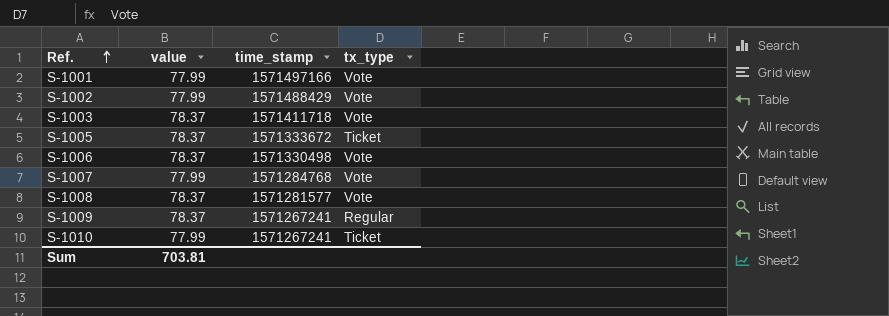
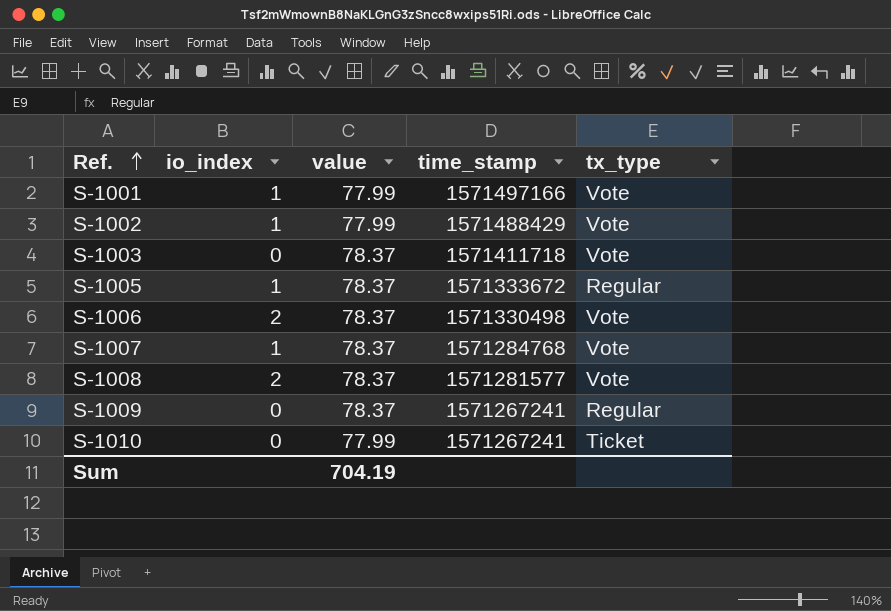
column io_index | position: none -> 2
S-1005 | tx_type: Ticket -> Regular
S-1007 | value: 77.99 -> 78.37
Sum | value: 703.81 -> 704.19

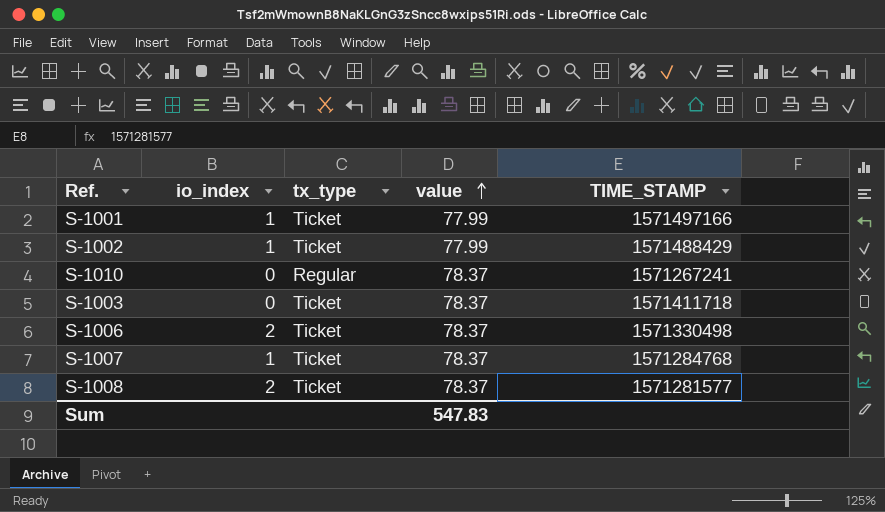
row order: Ref. ascending -> value ascending
column tx_type | position: 5 -> 3
column name: time_stamp -> TIME_STAMP
row S-1005: 1 | 78.37 | 1571333672 | Regular -> none
row S-1009: 0 | 78.37 | 1571267241 | Regular -> none
S-1001 | tx_type: Vote -> Ticket
S-1002 | tx_type: Vote -> Ticket
S-1010 | tx_type: Ticket -> Regular
S-1010 | value: 77.99 -> 78.37
S-1003 | tx_type: Vote -> Ticket
S-1006 | tx_type: Vote -> Ticket
S-1007 | tx_type: Vote -> Ticket
S-1008 | tx_type: Vote -> Ticket
Sum | value: 704.19 -> 547.83

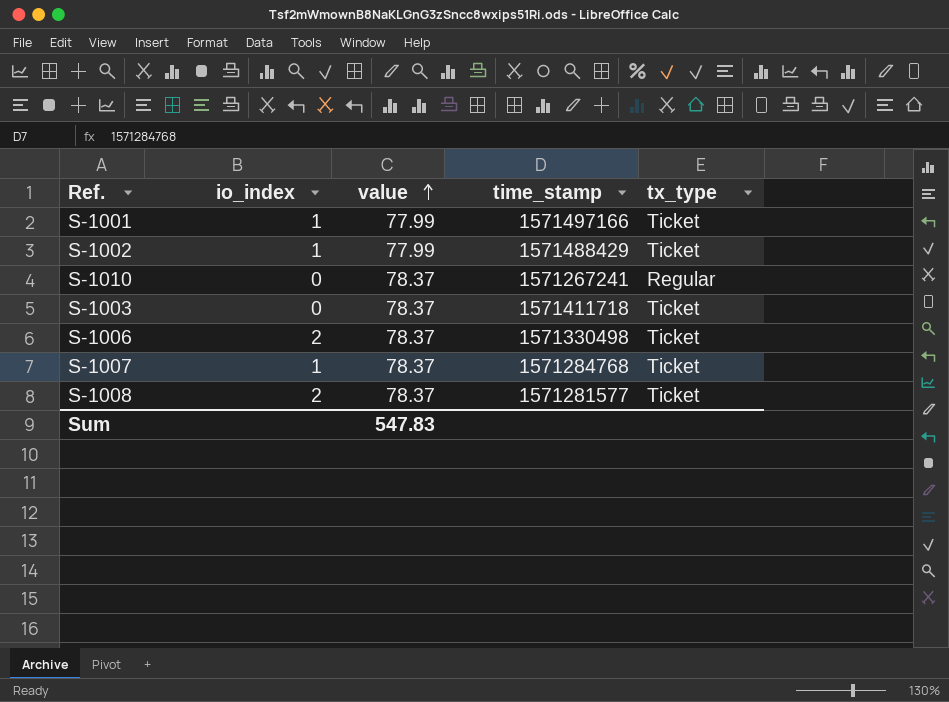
column name: TIME_STAMP -> time_stamp
column tx_type | position: 3 -> 5

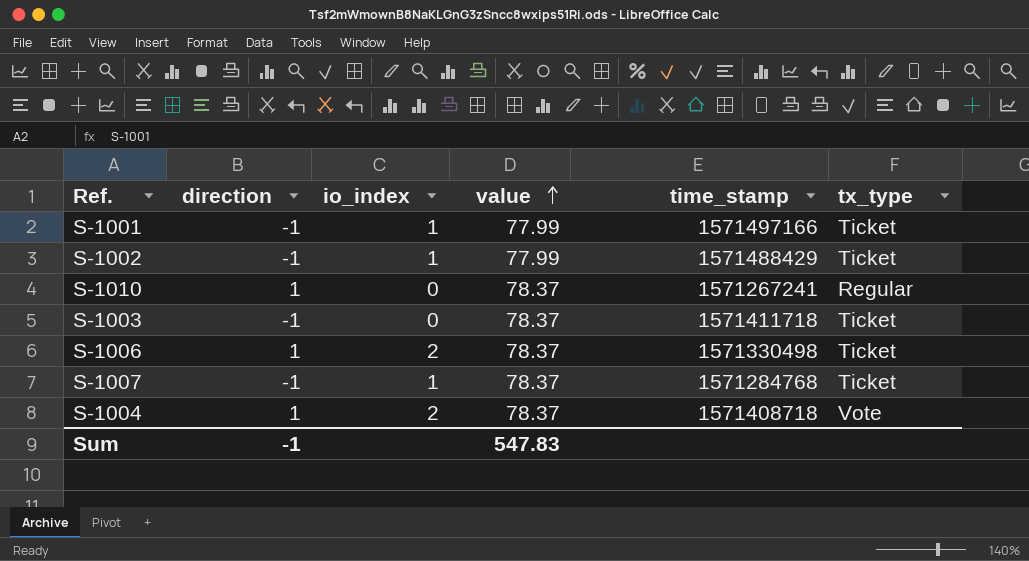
column direction | position: none -> 2
row S-1008: 2 | 78.37 | 1571281577 | Ticket -> none
row S-1004: none -> 1 | 2 | 78.37 | 1571408718 | Vote

